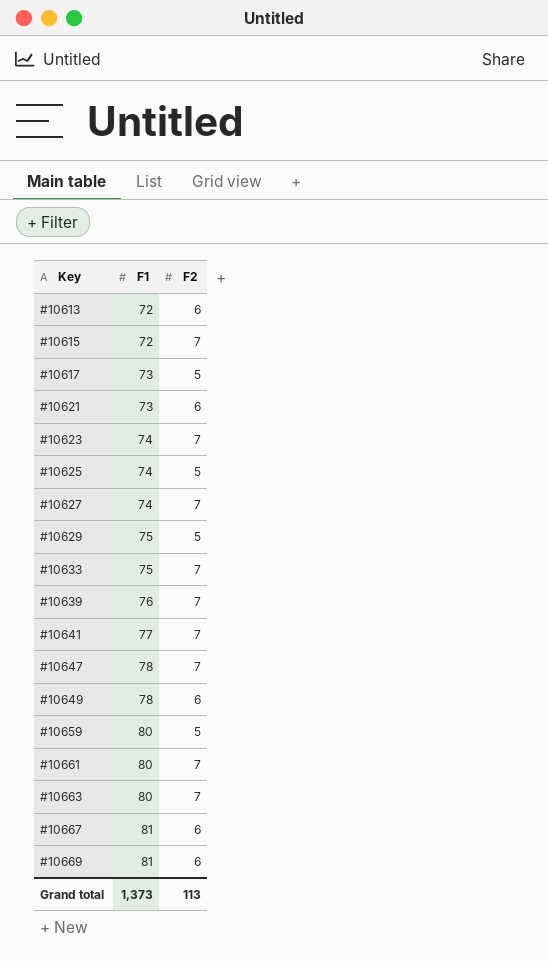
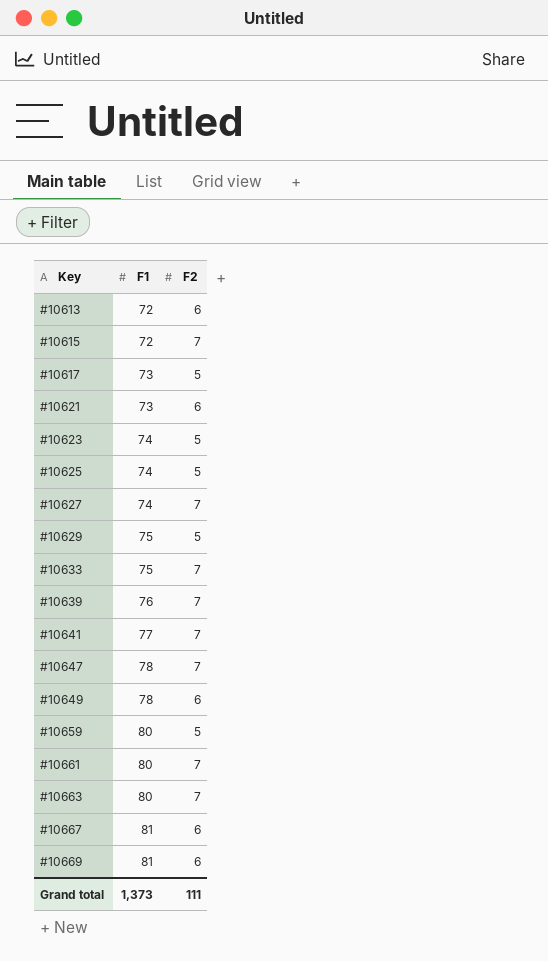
#10623 | F2: 7 -> 5
Grand total | F2: 113 -> 111

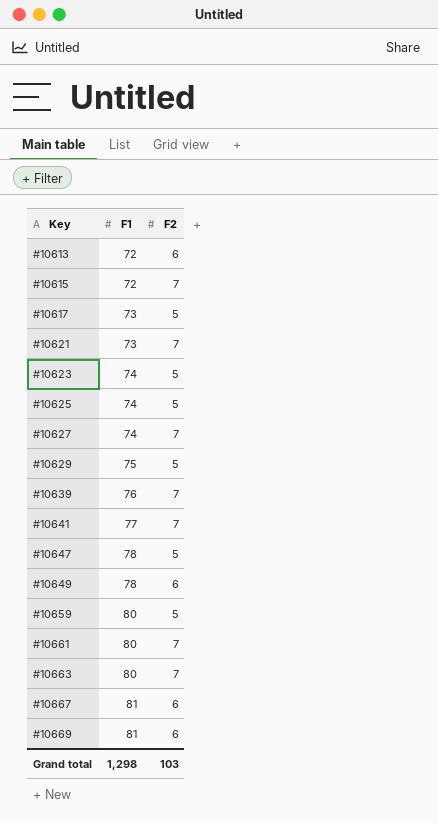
row #10633: 75 | 7 -> none
#10621 | F2: 6 -> 7
#10647 | F2: 7 -> 5
Grand total | F1: 1,373 -> 1,298
Grand total | F2: 111 -> 103

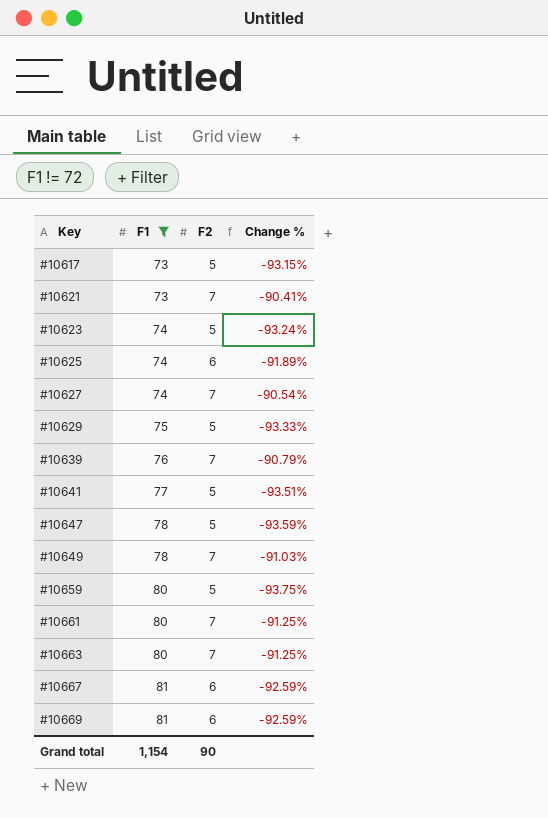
filter: none -> F1 != 72
column Change % | formula: none -> ([F2] - [F1]) / [F1]
#10625 | F2: 5 -> 6
#10641 | F2: 7 -> 5
#10649 | F2: 6 -> 7
Grand total | F1: 1,298 -> 1,154
Grand total | F2: 103 -> 90

